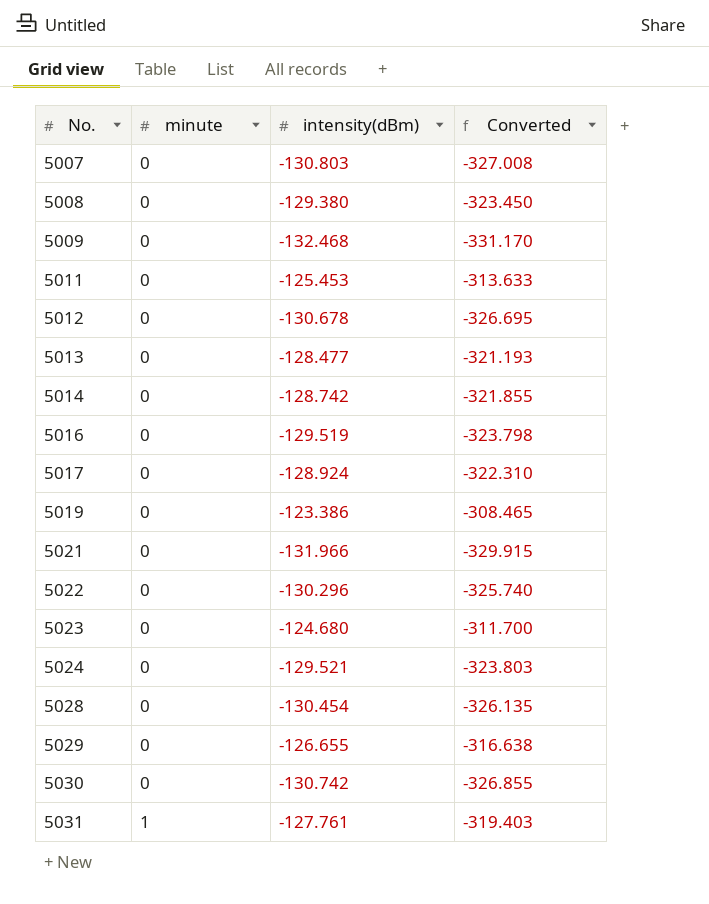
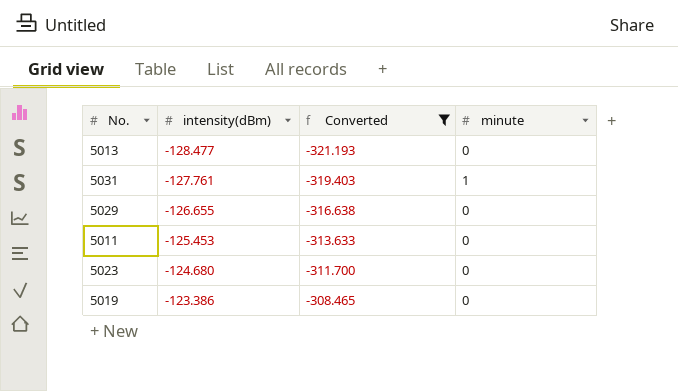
filter: none -> Converted >= -321.193
row order: No. ascending -> intensity(dBm) ascending
column minute | position: 2 -> 4

